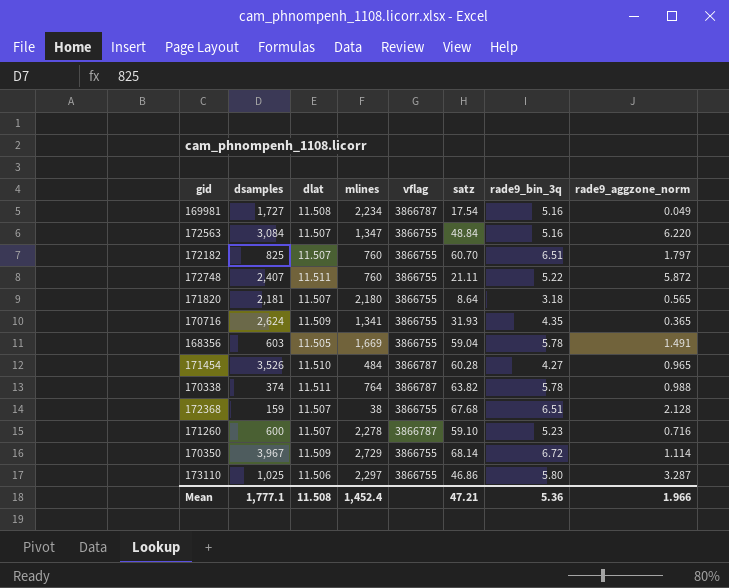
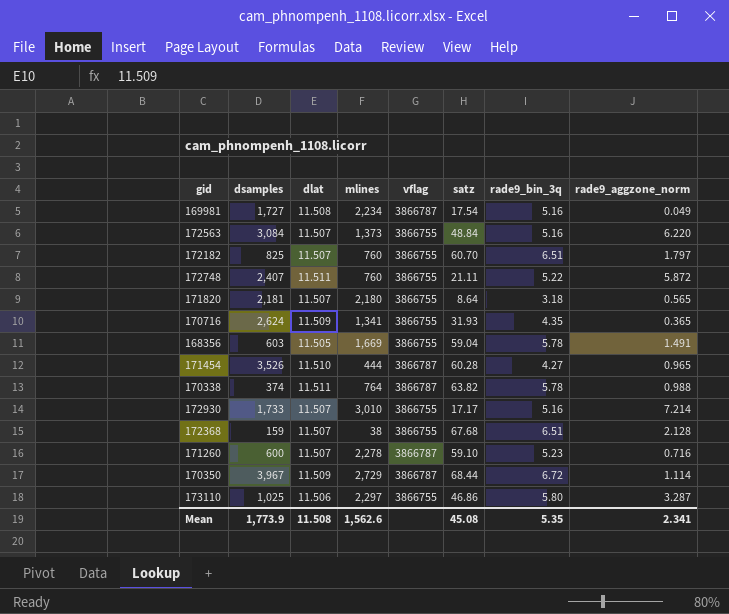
172563 | mlines: 1,347 -> 1,373
171454 | mlines: 484 -> 444
row 172930: none -> 1,733 | 11.507 | 3,010 | 3866755 | 17.17 | 5.16 | 7.214
170350 | vflag: 3866755 -> 3866787
170350 | satz: 68.14 -> 68.44
Mean | dsamples: 1,777.1 -> 1,773.9
Mean | mlines: 1,452.4 -> 1,562.6
Mean | satz: 47.21 -> 45.08
Mean | rade9_bin_3q: 5.36 -> 5.35
Mean | rade9_aggzone_norm: 1.966 -> 2.341

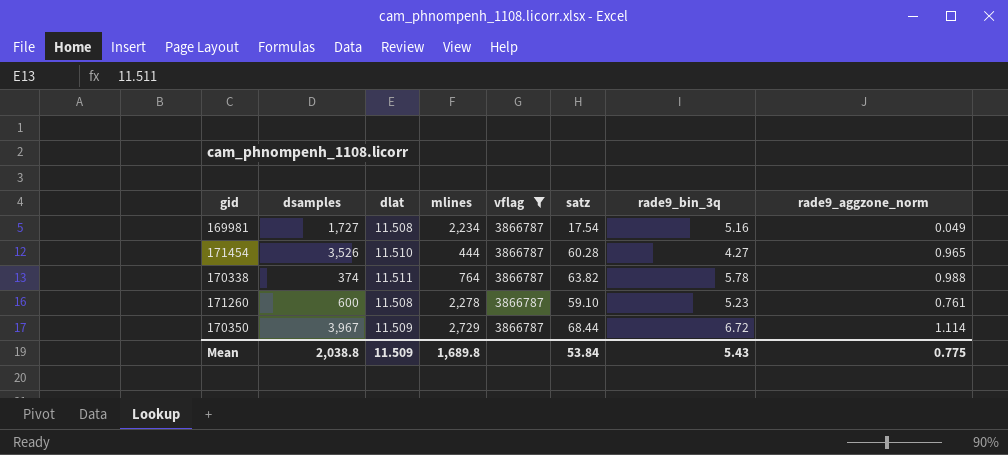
filter: none -> vflag = 3866787
171260 | dlat: 11.507 -> 11.508
171260 | rade9_aggzone_norm: 0.716 -> 0.761
Mean | dsamples: 1,773.9 -> 2,038.8
Mean | dlat: 11.508 -> 11.509
Mean | mlines: 1,562.6 -> 1,689.8
Mean | satz: 45.08 -> 53.84
Mean | rade9_bin_3q: 5.35 -> 5.43
Mean | rade9_aggzone_norm: 2.341 -> 0.775

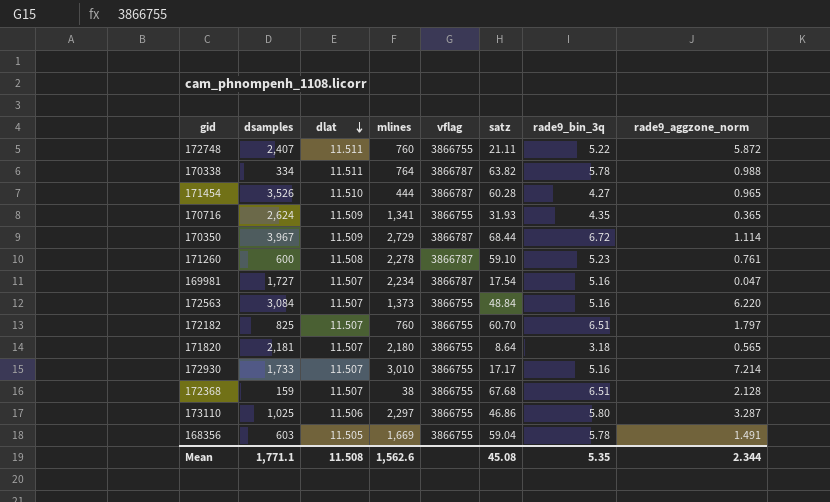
filter: vflag = 3866787 -> none
row order: none -> dlat descending
170338 | dsamples: 374 -> 334
169981 | dlat: 11.508 -> 11.507
169981 | rade9_aggzone_norm: 0.049 -> 0.047
Mean | dsamples: 2,038.8 -> 1,771.1
Mean | dlat: 11.509 -> 11.508
Mean | mlines: 1,689.8 -> 1,562.6
Mean | satz: 53.84 -> 45.08
Mean | rade9_bin_3q: 5.43 -> 5.35
Mean | rade9_aggzone_norm: 0.775 -> 2.344

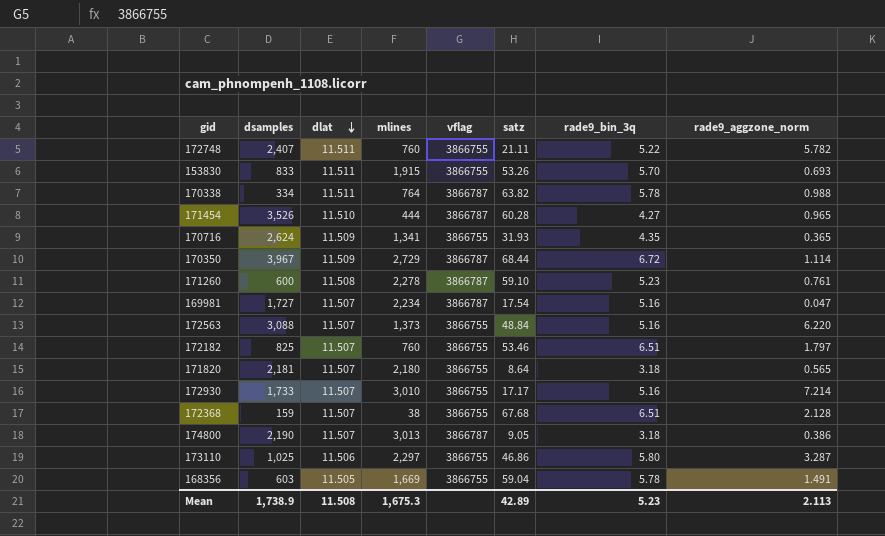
172748 | rade9_aggzone_norm: 5.872 -> 5.782
row 153830: none -> 833 | 11.511 | 1,915 | 3866755 | 53.26 | 5.70 | 0.693
172563 | dsamples: 3,084 -> 3,088
172182 | satz: 60.70 -> 53.46
row 174800: none -> 2,190 | 11.507 | 3,013 | 3866787 | 9.05 | 3.18 | 0.386
Mean | dsamples: 1,771.1 -> 1,738.9
Mean | mlines: 1,562.6 -> 1,675.3
Mean | satz: 45.08 -> 42.89
Mean | rade9_bin_3q: 5.35 -> 5.23
Mean | rade9_aggzone_norm: 2.344 -> 2.113

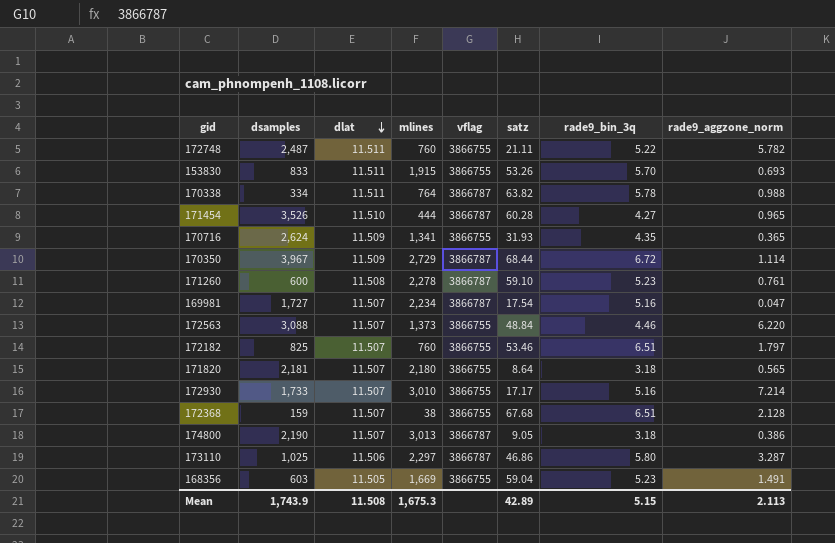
172748 | dsamples: 2,407 -> 2,487
172563 | rade9_bin_3q: 5.16 -> 4.46
173110 | vflag: 3866755 -> 3866787
168356 | rade9_bin_3q: 5.78 -> 5.23
Mean | dsamples: 1,738.9 -> 1,743.9
Mean | rade9_bin_3q: 5.23 -> 5.15

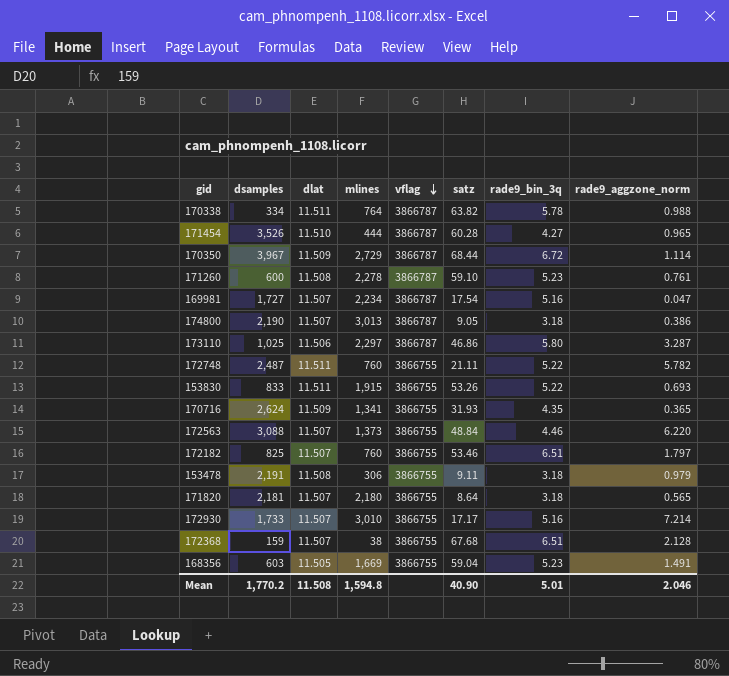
row order: dlat descending -> vflag descending
153830 | rade9_bin_3q: 5.70 -> 5.22
row 153478: none -> 2,191 | 11.508 | 306 | 3866755 | 9.11 | 3.18 | 0.979
Mean | dsamples: 1,743.9 -> 1,770.2
Mean | mlines: 1,675.3 -> 1,594.8
Mean | satz: 42.89 -> 40.90
Mean | rade9_bin_3q: 5.15 -> 5.01
Mean | rade9_aggzone_norm: 2.113 -> 2.046

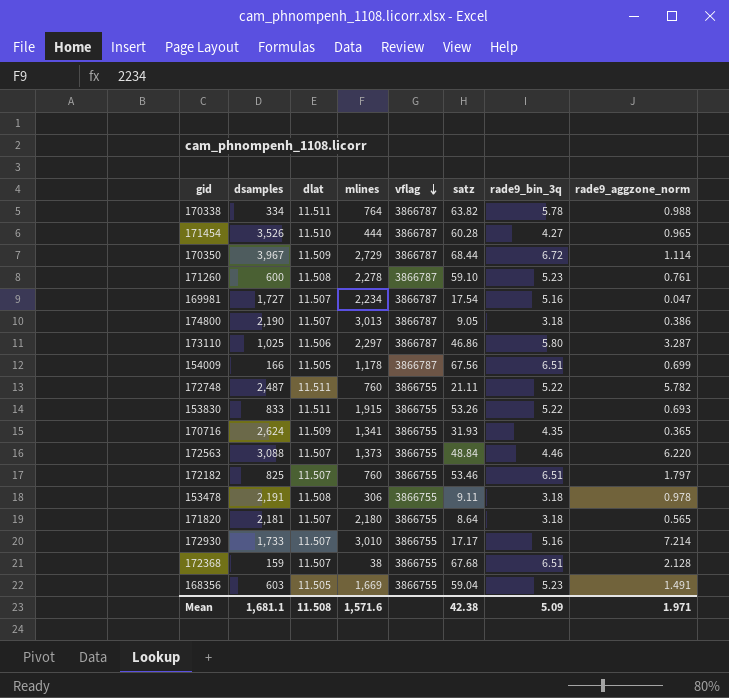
row 154009: none -> 166 | 11.505 | 1,178 | 3866787 | 67.56 | 6.51 | 0.699
153478 | rade9_aggzone_norm: 0.979 -> 0.978
Mean | dsamples: 1,770.2 -> 1,681.1
Mean | mlines: 1,594.8 -> 1,571.6
Mean | satz: 40.90 -> 42.38
Mean | rade9_bin_3q: 5.01 -> 5.09
Mean | rade9_aggzone_norm: 2.046 -> 1.971

